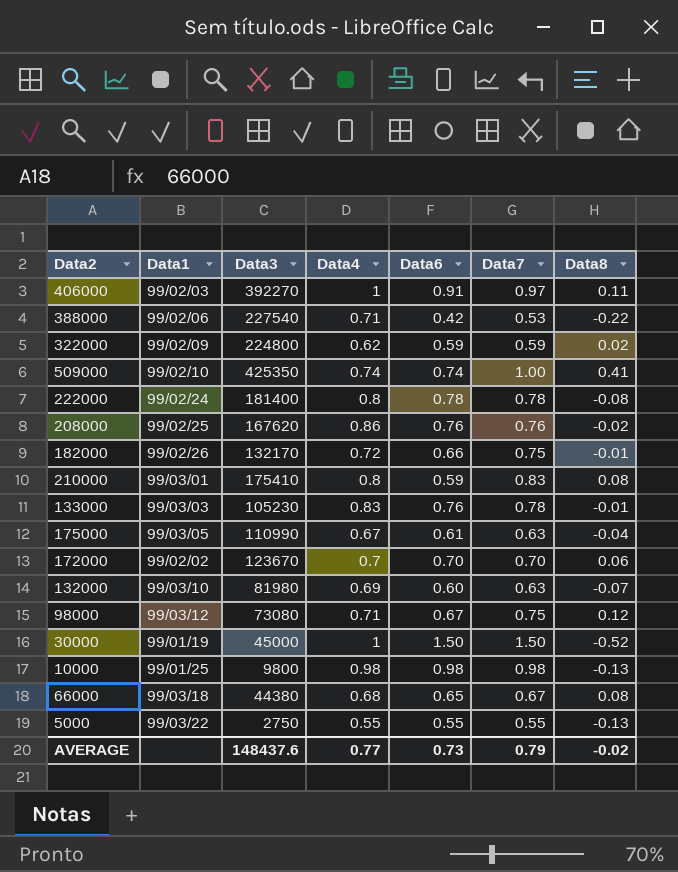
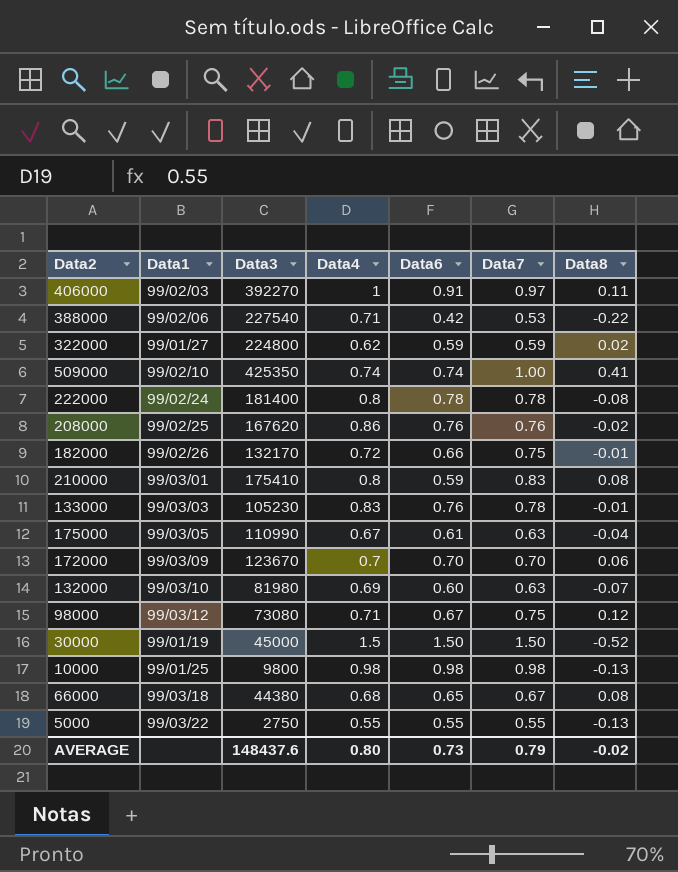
322000 | Data1: 99/02/09 -> 99/01/27
172000 | Data1: 99/02/02 -> 99/03/09
30000 | Data4: 1 -> 1.5
AVERAGE | Data4: 0.77 -> 0.80

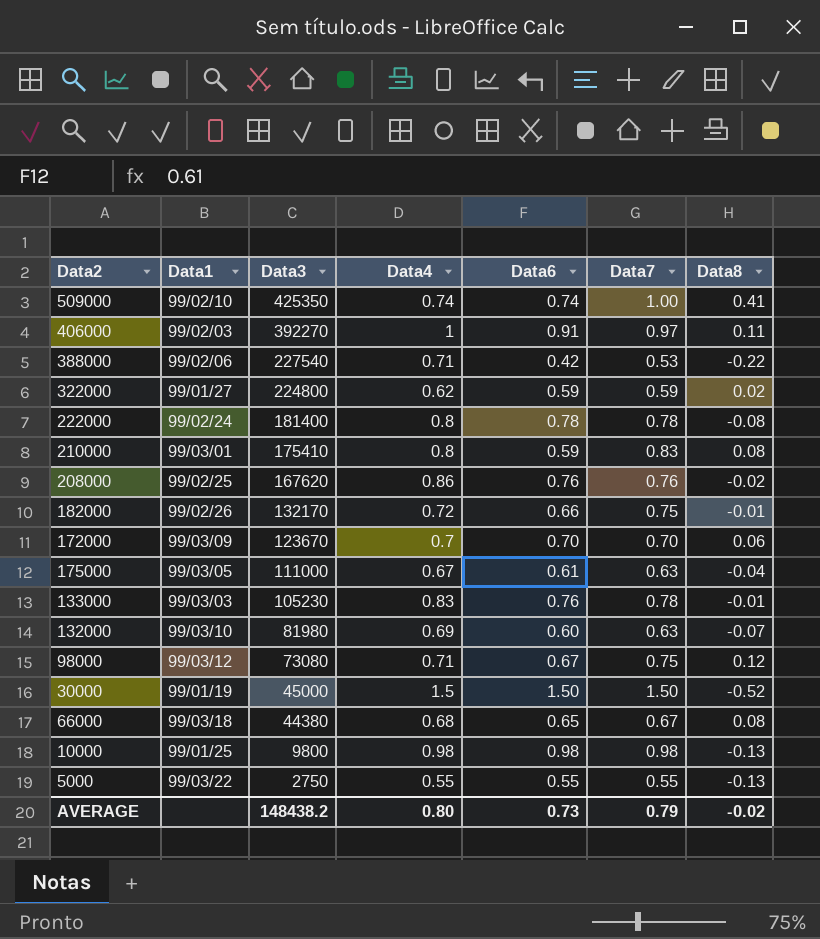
row order: none -> Data3 descending
175000 | Data3: 110990 -> 111000
AVERAGE | Data3: 148437.6 -> 148438.2

